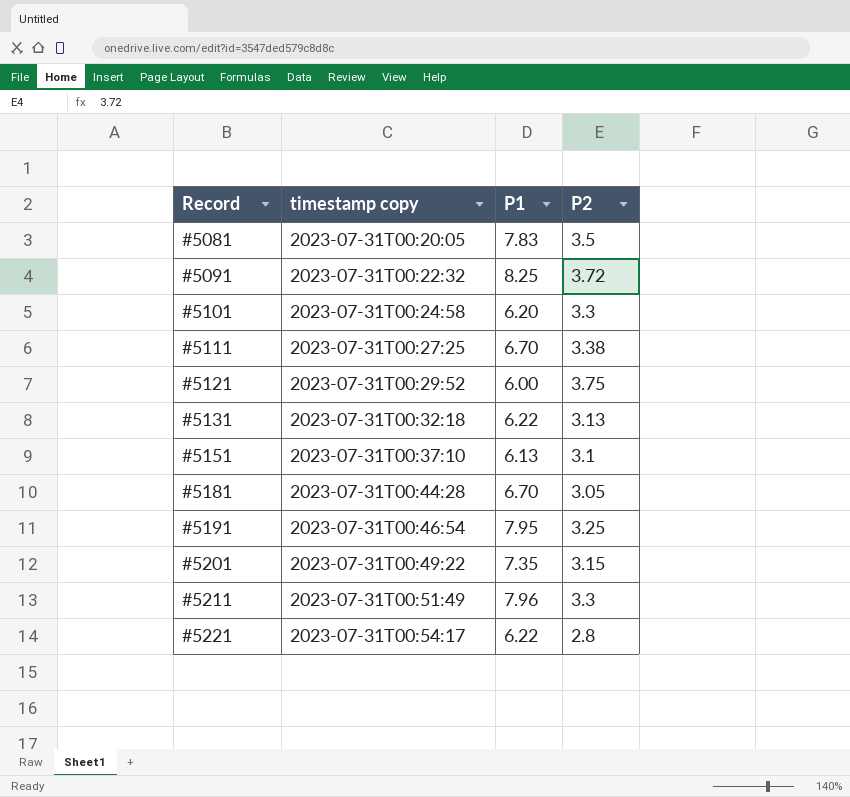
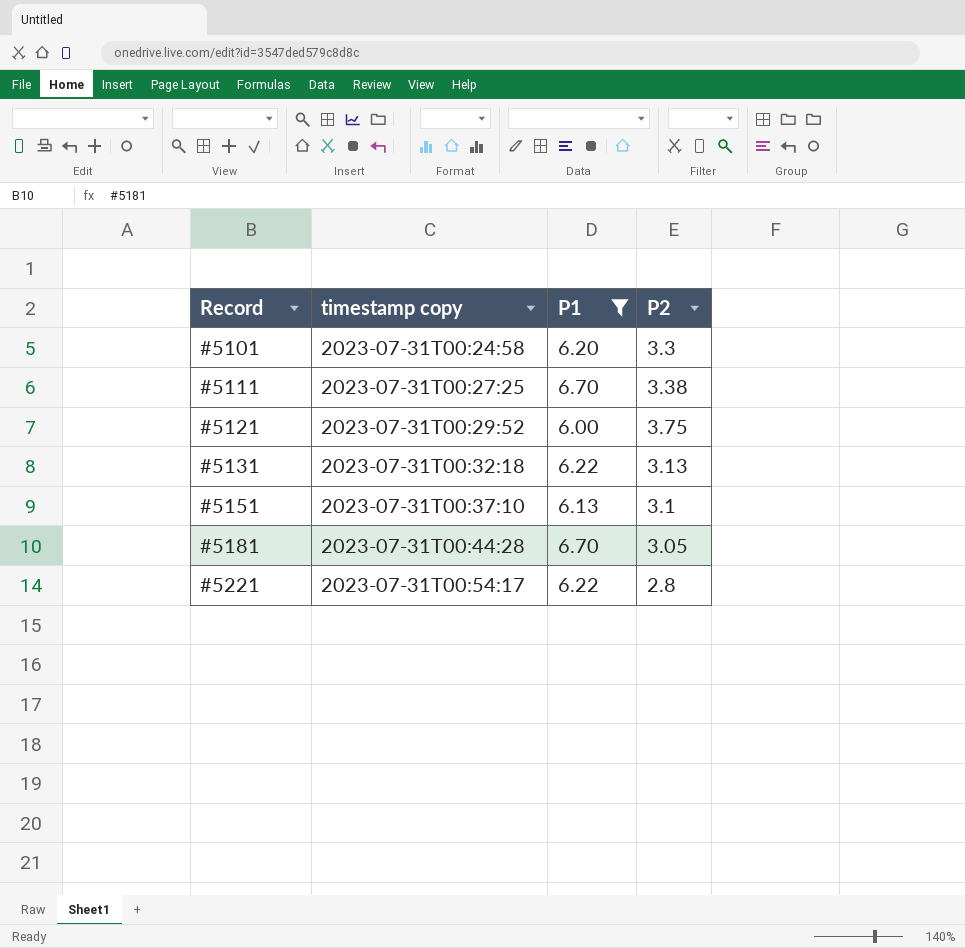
filter: none -> P1 <= 6.70

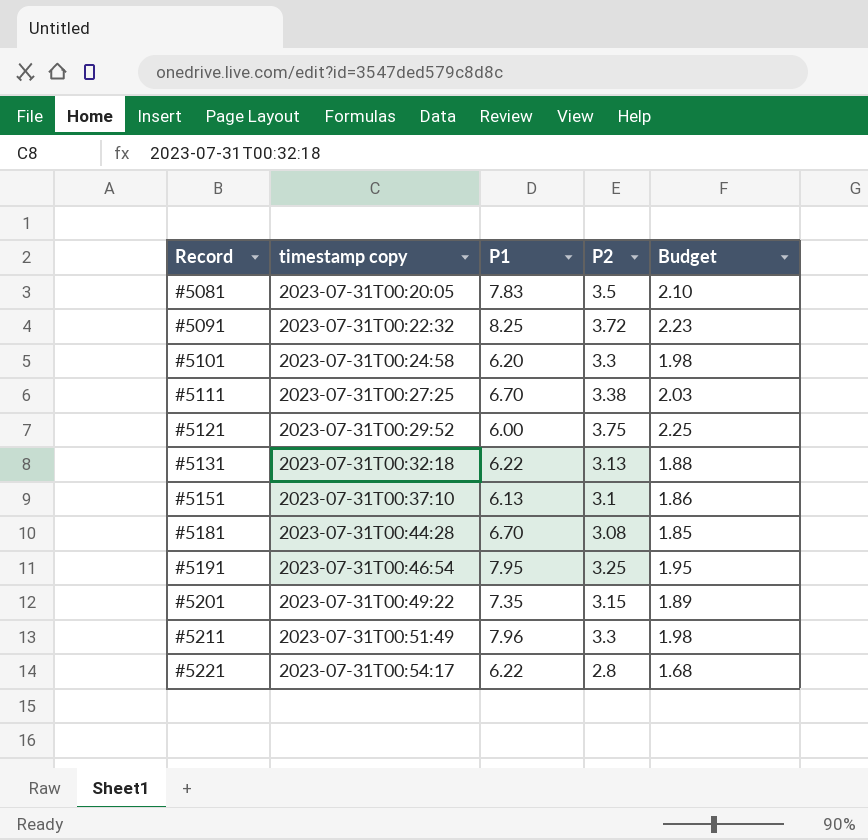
filter: P1 <= 6.70 -> none
column Budget | formula: none -> [P2] * 0.6
#5181 | P2: 3.05 -> 3.08

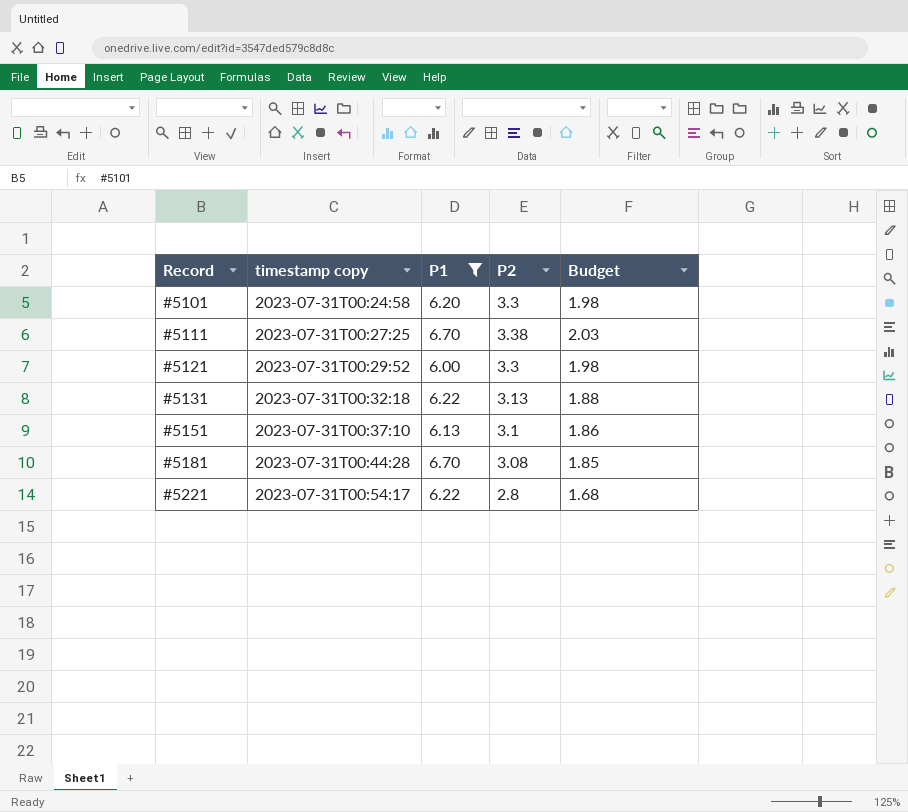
filter: none -> P1 <= 6.70
#5121 | P2: 3.75 -> 3.3
#5121 | Budget: 2.25 -> 1.98

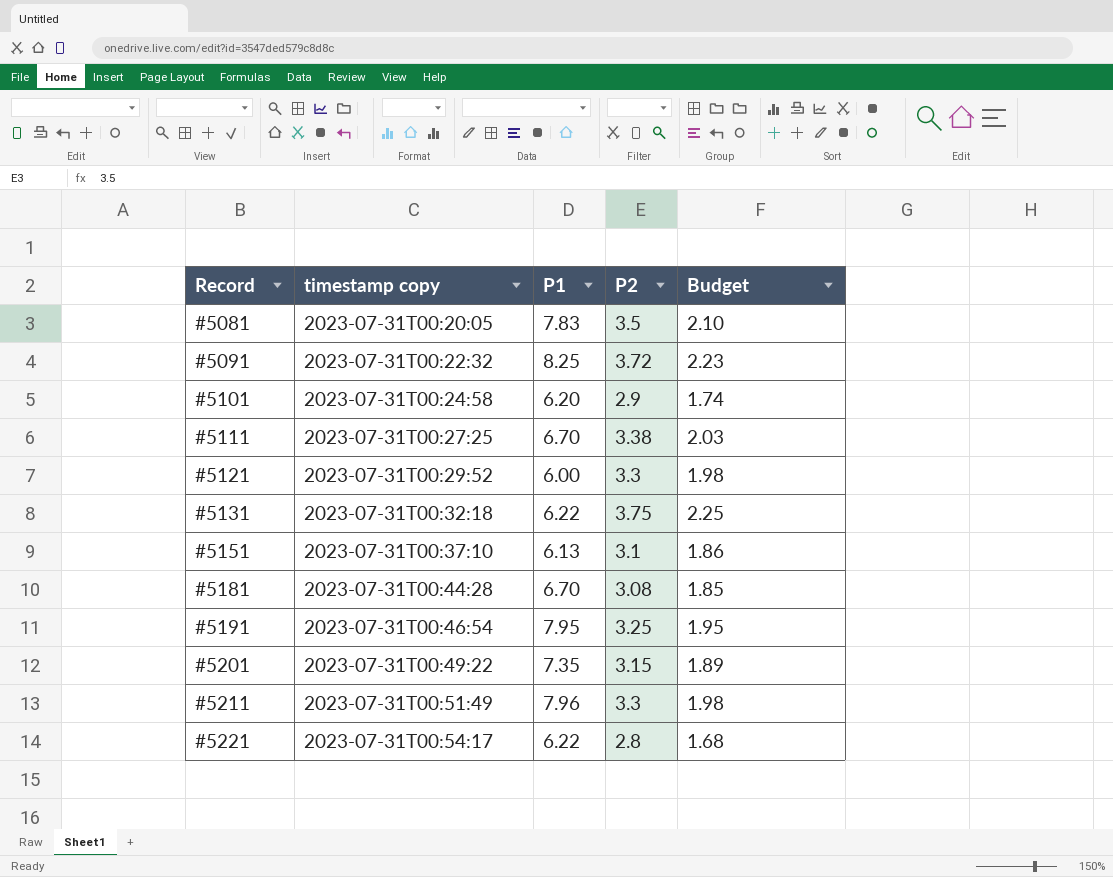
filter: P1 <= 6.70 -> none
#5101 | P2: 3.3 -> 2.9
#5101 | Budget: 1.98 -> 1.74
#5131 | P2: 3.13 -> 3.75
#5131 | Budget: 1.88 -> 2.25

